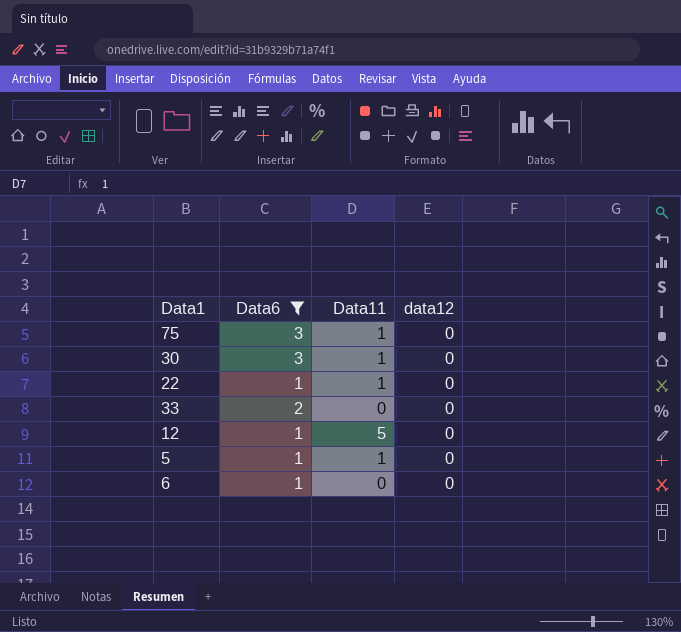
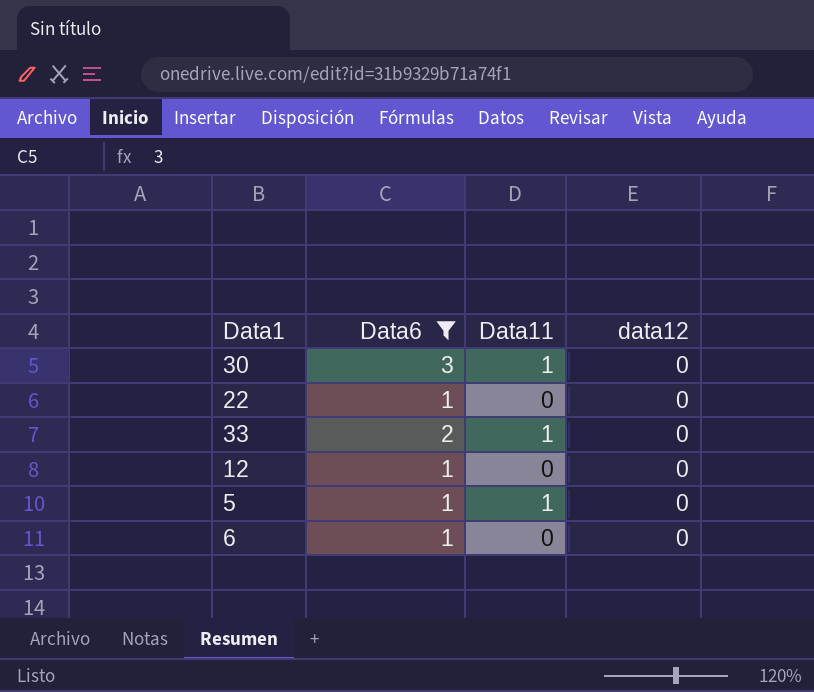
row 75: 3 | 1 | 0 -> none
22 | Data11: 1 -> 0
33 | Data11: 0 -> 1
12 | Data11: 5 -> 0

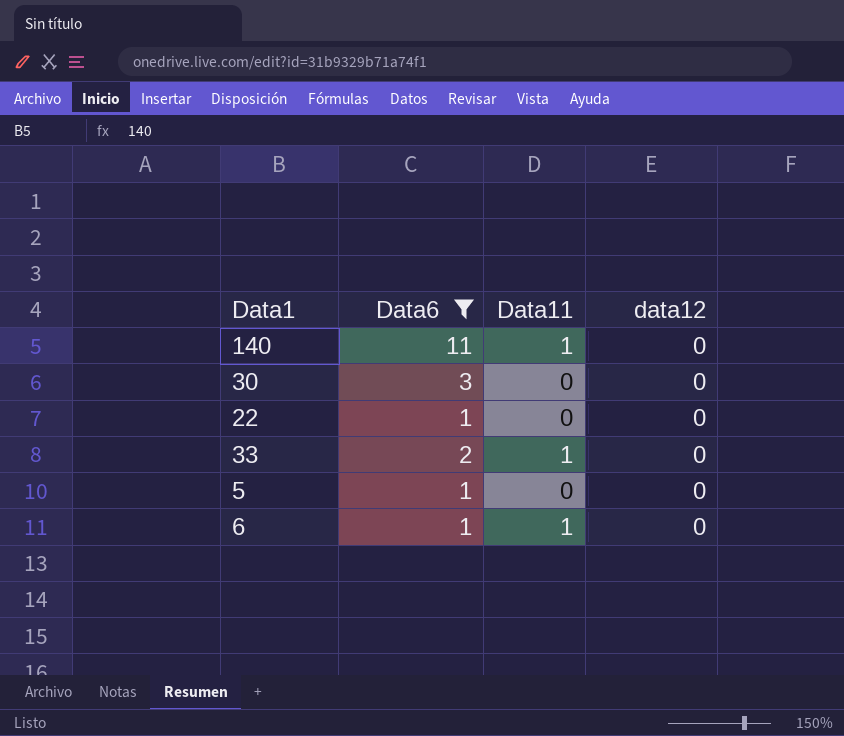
row 12: 1 | 0 | 0 -> none
row 140: none -> 11 | 1 | 0
30 | Data11: 1 -> 0
5 | Data11: 1 -> 0
6 | Data11: 0 -> 1

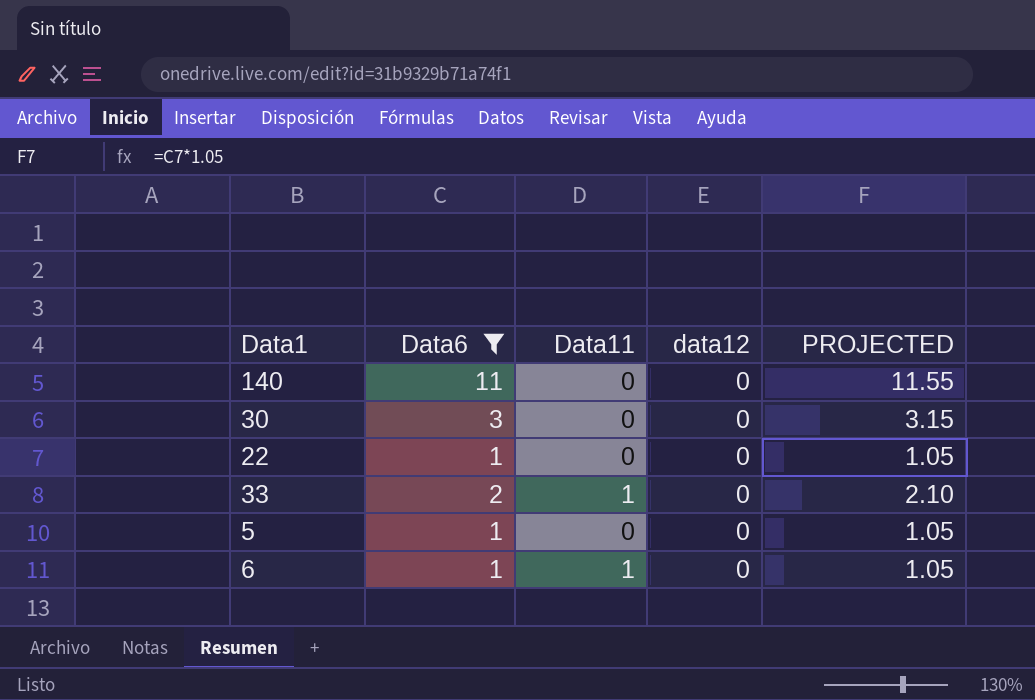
column PROJECTED | formula: none -> [Data6] * 1.05
140 | Data11: 1 -> 0

